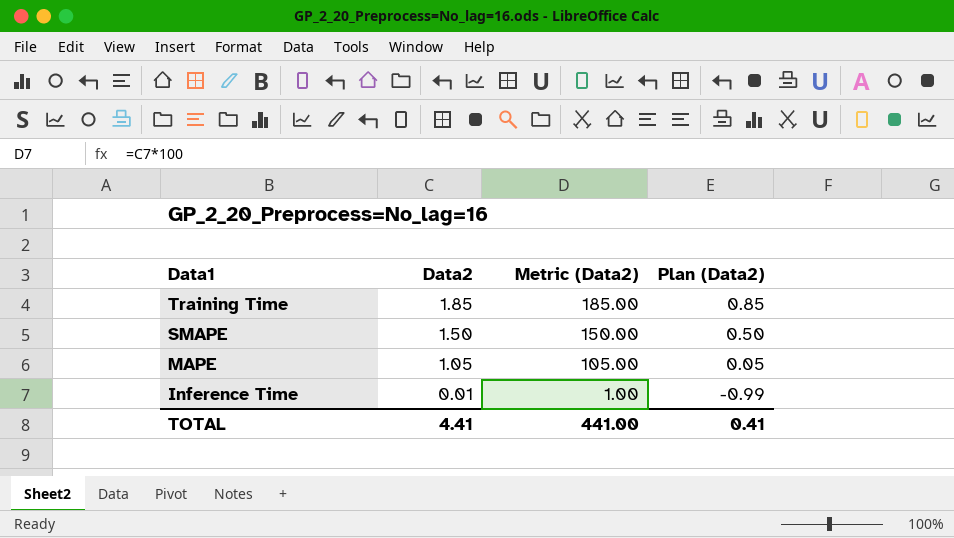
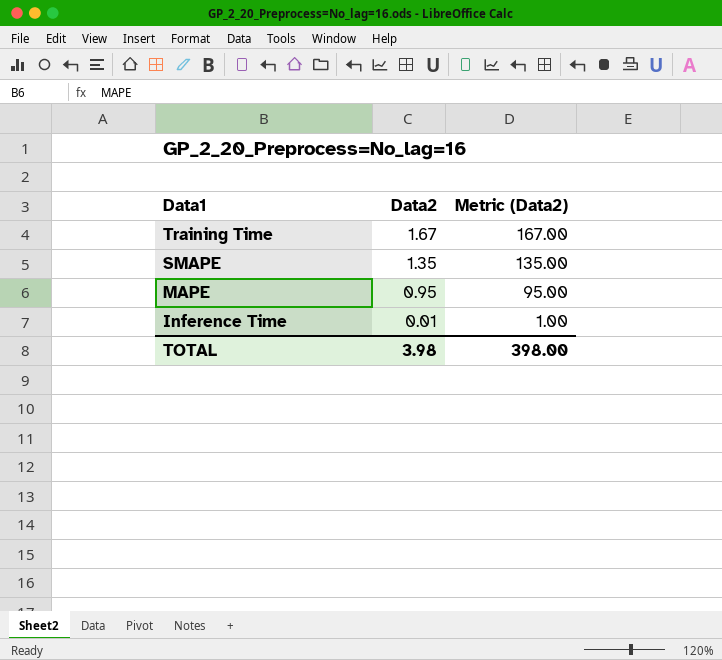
column Plan (Data2) | formula: [Data2] - 1 -> none
Training Time | Data2: 1.85 -> 1.67
Training Time | Metric (Data2): 185.00 -> 167.00
SMAPE | Data2: 1.50 -> 1.35
SMAPE | Metric (Data2): 150.00 -> 135.00
MAPE | Data2: 1.05 -> 0.95
MAPE | Metric (Data2): 105.00 -> 95.00
TOTAL | Data2: 4.41 -> 3.98
TOTAL | Metric (Data2): 441.00 -> 398.00

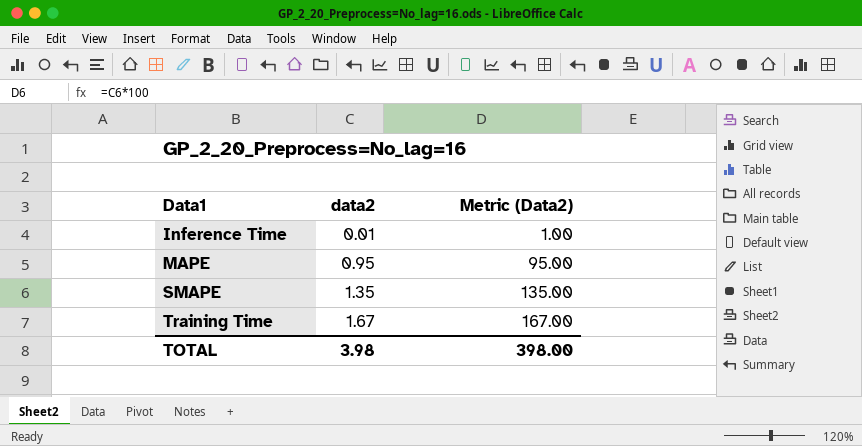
row order: Data1 descending -> Data1 ascending
column name: Data2 -> data2

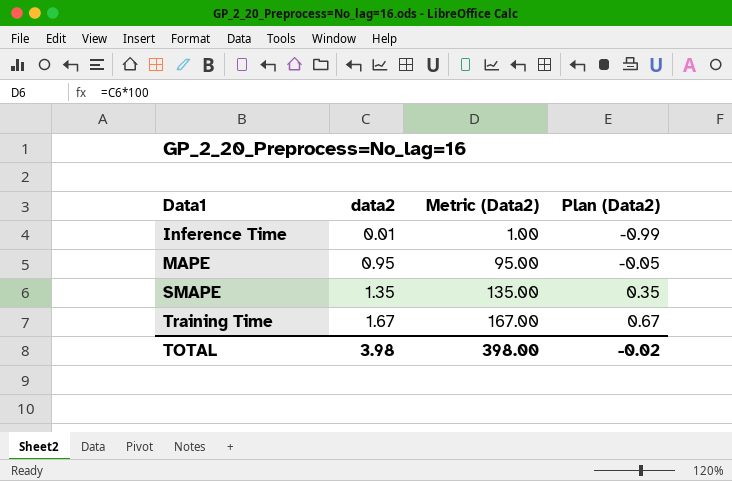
column Plan (Data2) | formula: none -> [data2] - 1

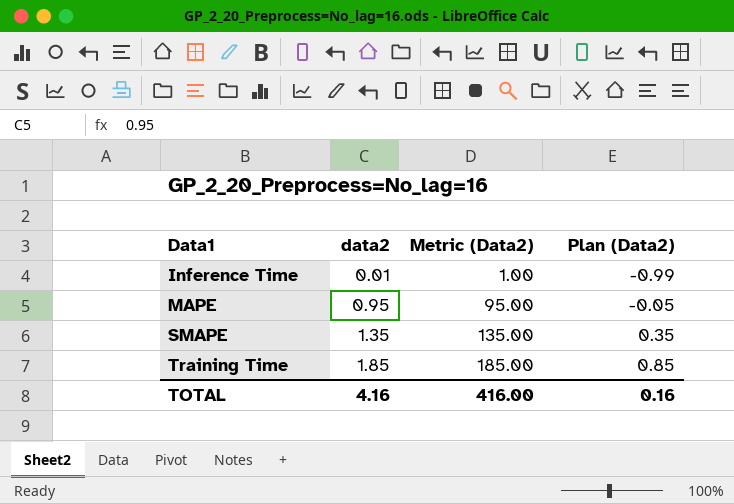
Training Time | data2: 1.67 -> 1.85
Training Time | Metric (Data2): 167.00 -> 185.00
Training Time | Plan (Data2): 0.67 -> 0.85
TOTAL | data2: 3.98 -> 4.16
TOTAL | Metric (Data2): 398.00 -> 416.00
TOTAL | Plan (Data2): -0.02 -> 0.16

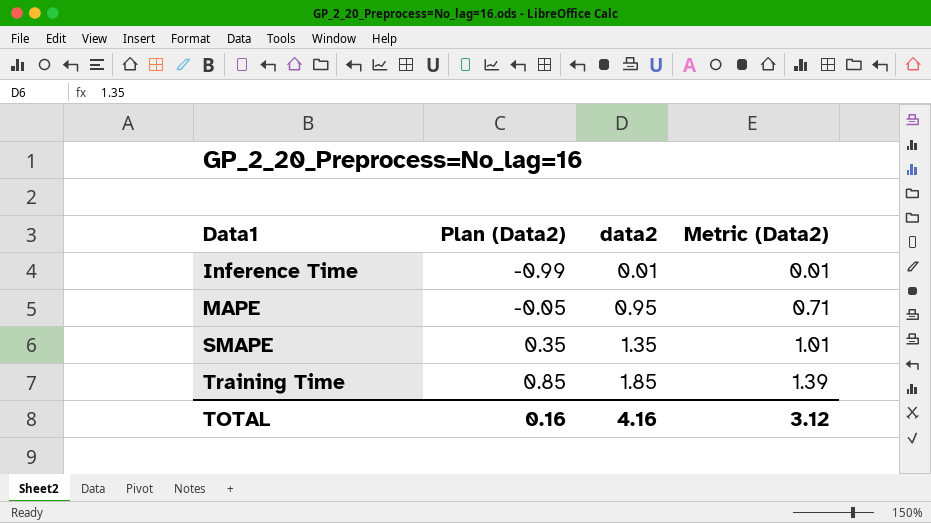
column Plan (Data2) | position: 4 -> 2
column Metric (Data2) | formula: [data2] * 100 -> [data2] * 0.75
TOTAL | Metric (Data2): 416.00 -> 3.12

